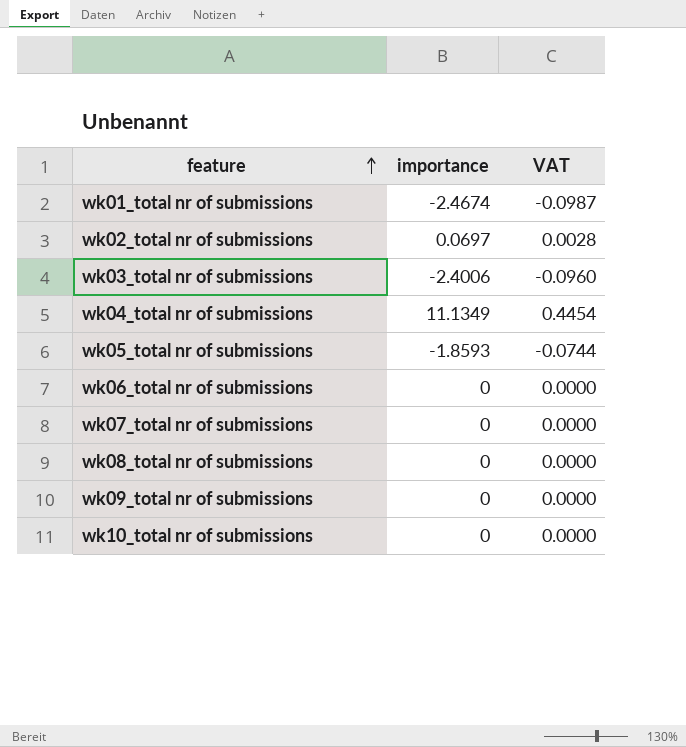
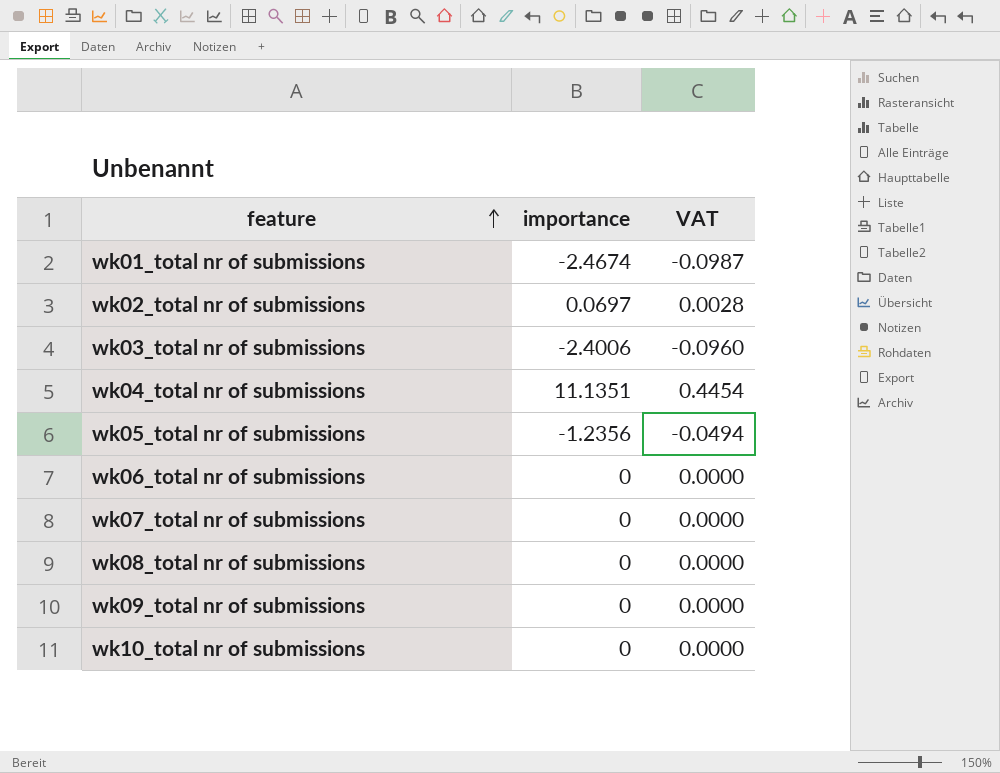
wk04_total nr of submissions | importance: 11.1349 -> 11.1351
wk05_total nr of submissions | importance: -1.8593 -> -1.2356
wk05_total nr of submissions | VAT: -0.0744 -> -0.0494

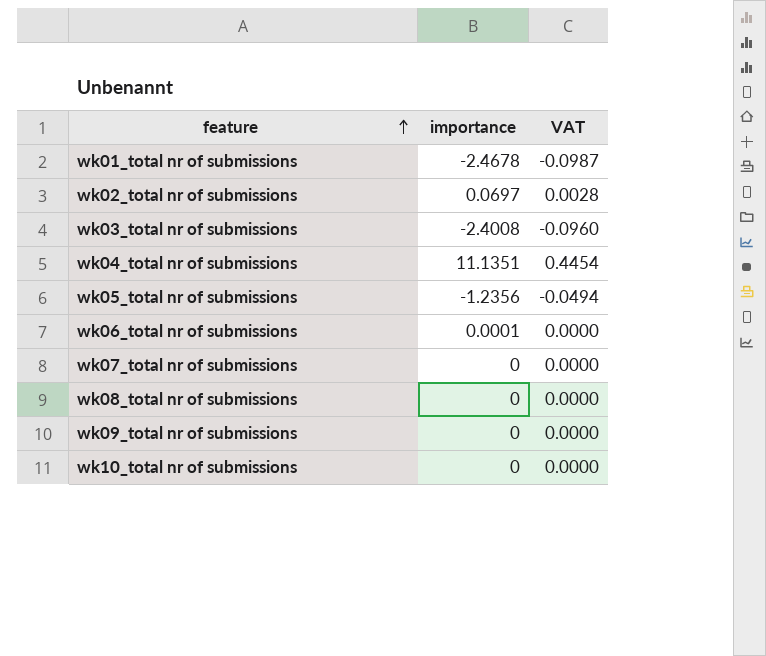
wk01_total nr of submissions | importance: -2.4674 -> -2.4678
wk03_total nr of submissions | importance: -2.4006 -> -2.4008
wk06_total nr of submissions | importance: 0 -> 0.0001

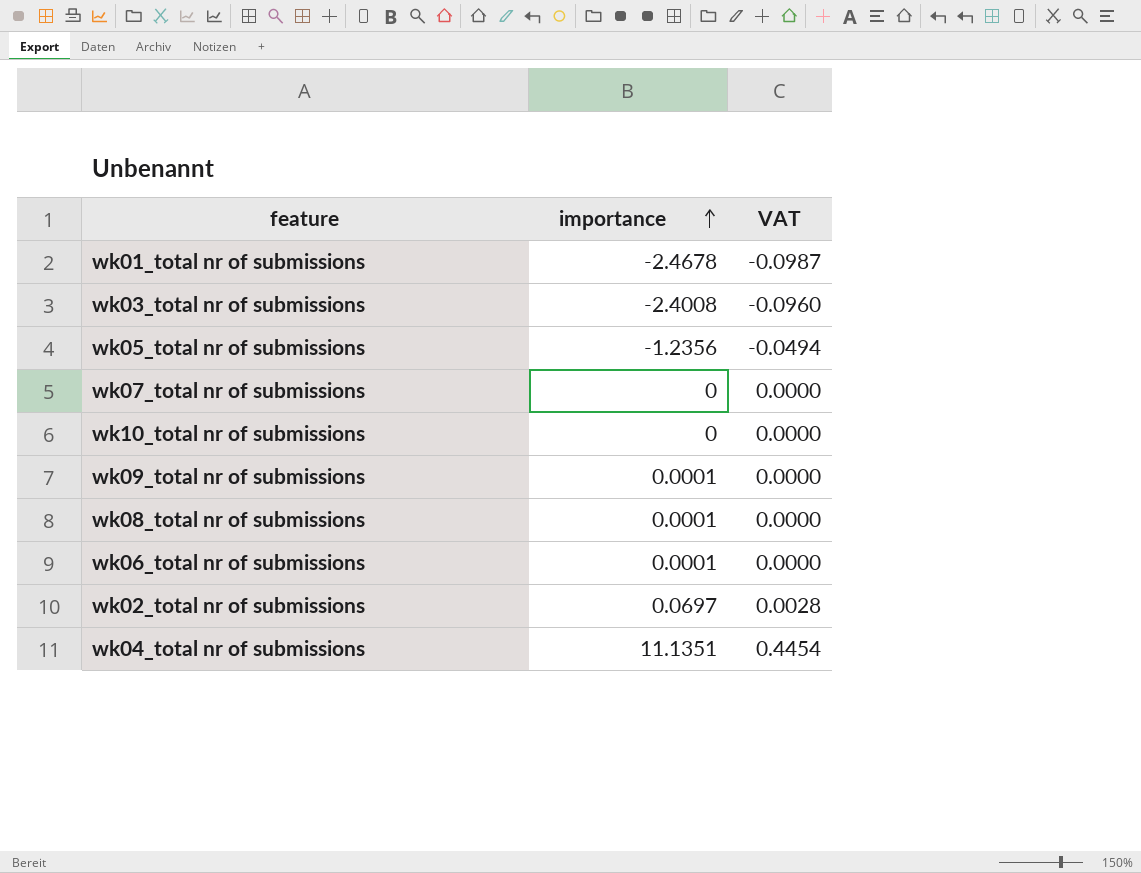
row order: feature ascending -> importance ascending
wk09_total nr of submissions | importance: 0 -> 0.0001
wk08_total nr of submissions | importance: 0 -> 0.0001

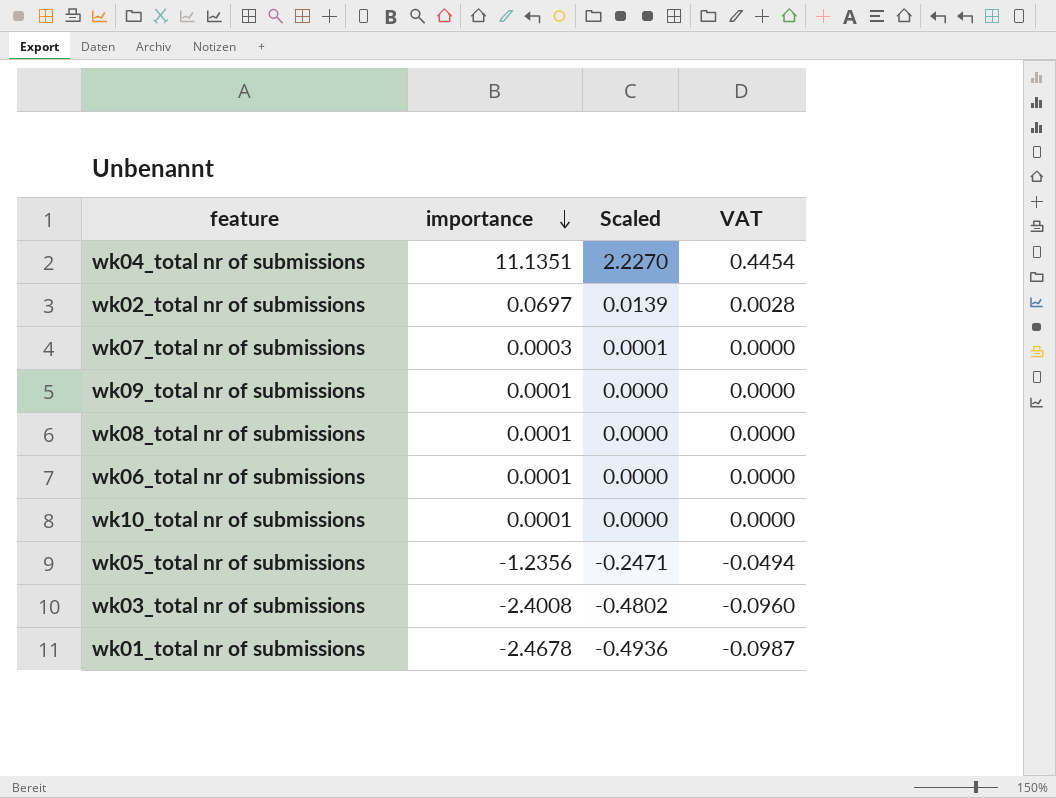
row order: importance ascending -> importance descending
column Scaled | formula: none -> [importance] * 0.2
wk07_total nr of submissions | importance: 0 -> 0.0003
wk10_total nr of submissions | importance: 0 -> 0.0001

